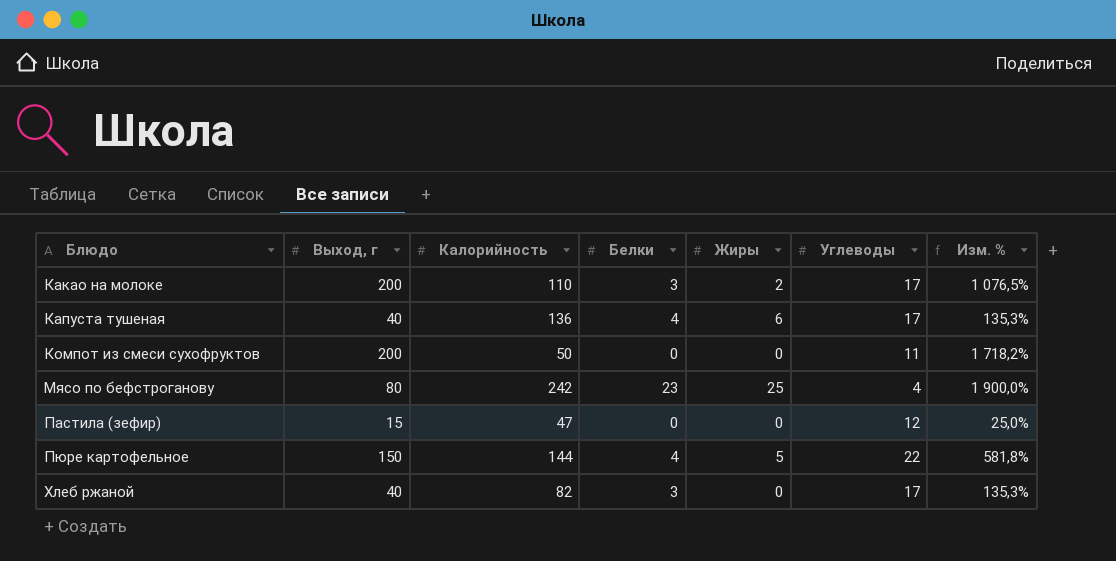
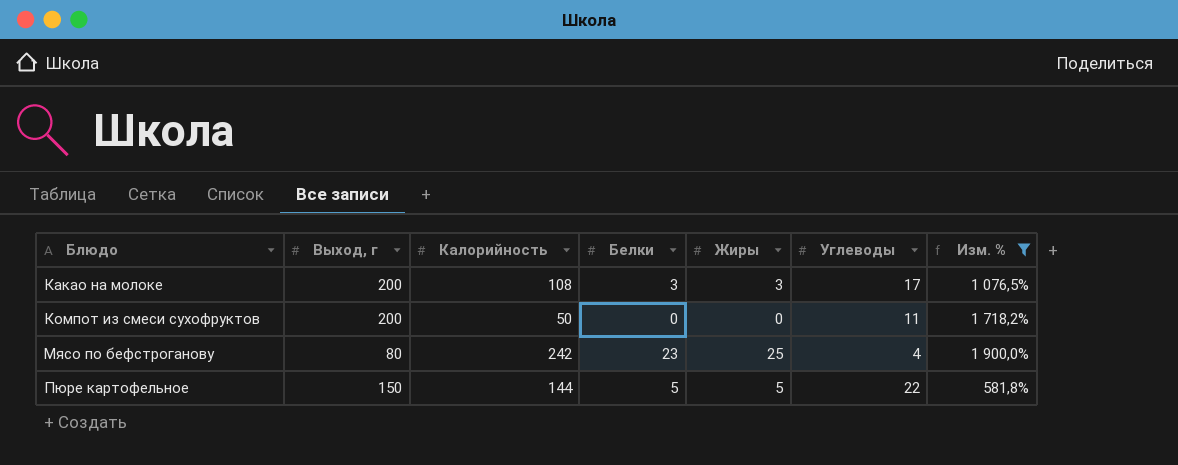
filter: none -> Изм. % >= 581,8%
Какао на молоке | Калорийность: 110 -> 108
Какао на молоке | Жиры: 2 -> 3
Пюре картофельное | Белки: 4 -> 5

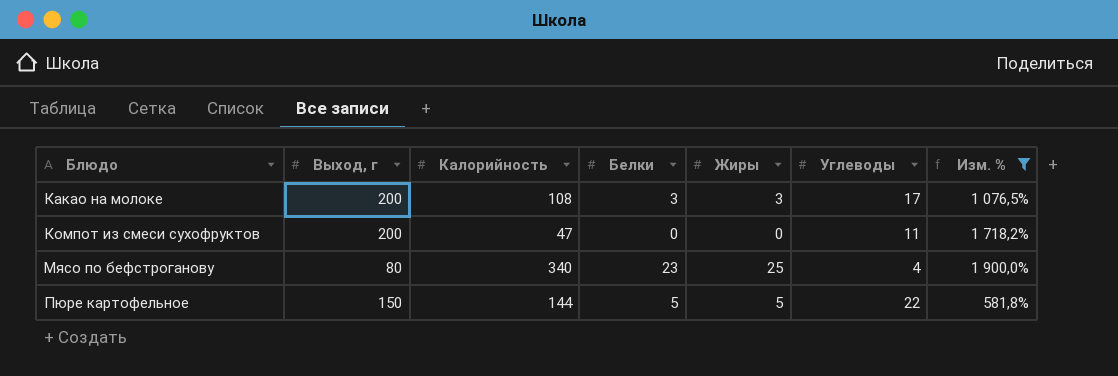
Компот из смеси сухофруктов | Калорийность: 50 -> 47
Мясо по бефстроганову | Калорийность: 242 -> 340

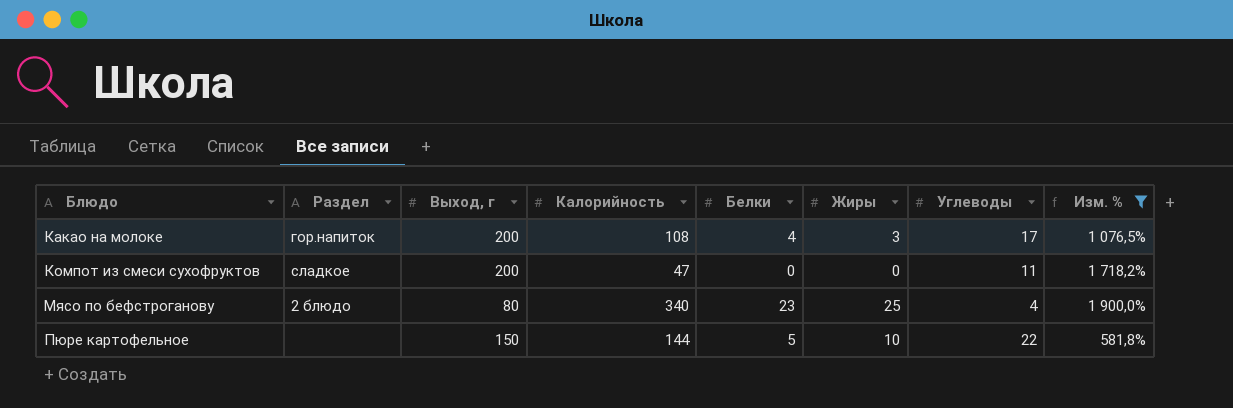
column Раздел | position: none -> 2
Какао на молоке | Белки: 3 -> 4
Пюре картофельное | Жиры: 5 -> 10

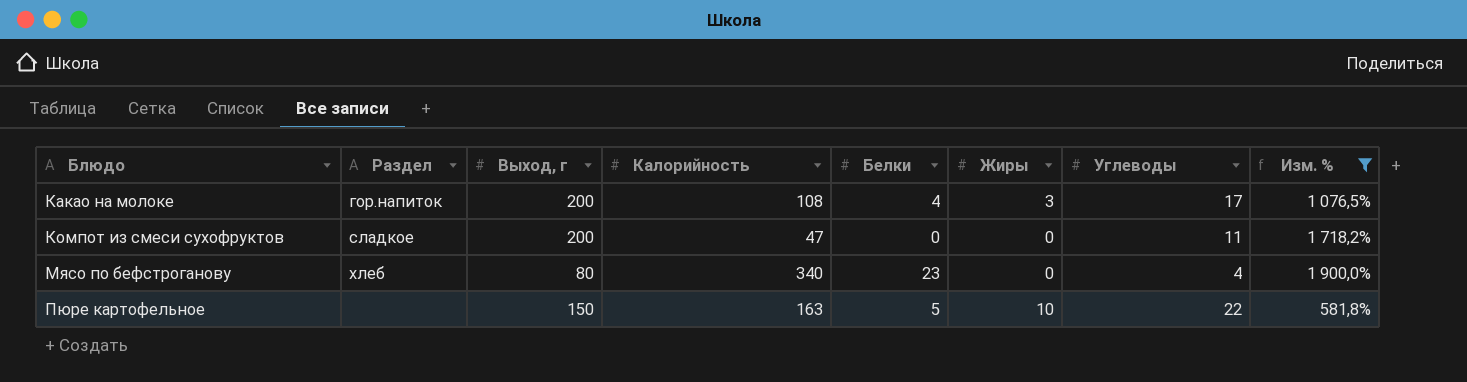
Мясо по бефстроганову | Раздел: 2 блюдо -> хлеб
Мясо по бефстроганову | Жиры: 25 -> 0
Пюре картофельное | Калорийность: 144 -> 163

